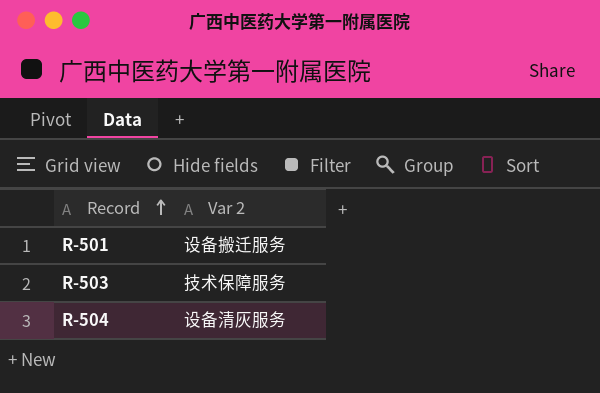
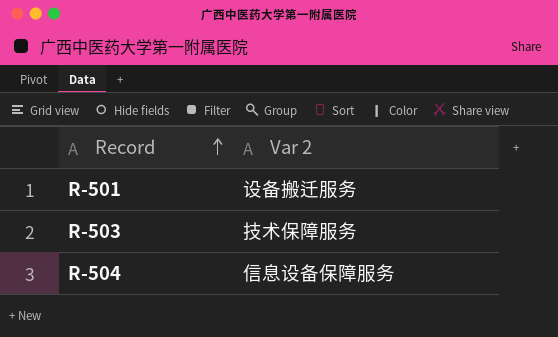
R-504 | Var 2: 设备清灰服务 -> 信息设备保障服务

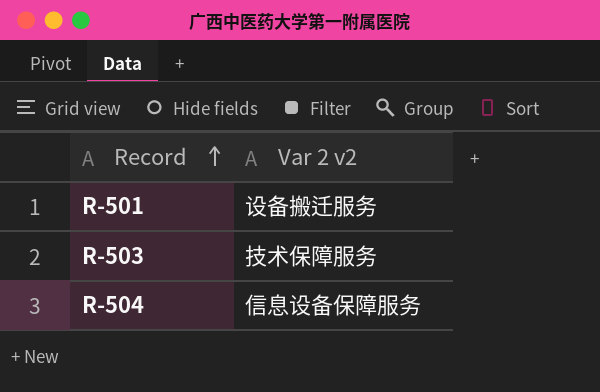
column name: Var 2 -> Var 2 v2

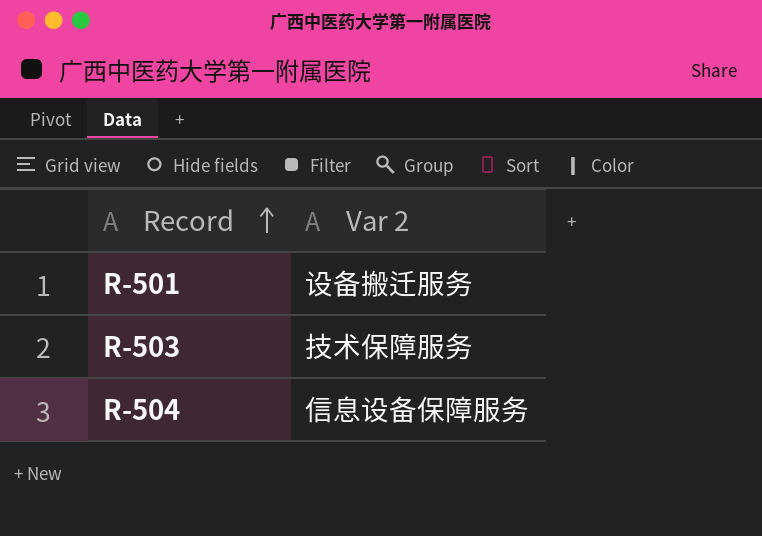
column name: Var 2 v2 -> Var 2

